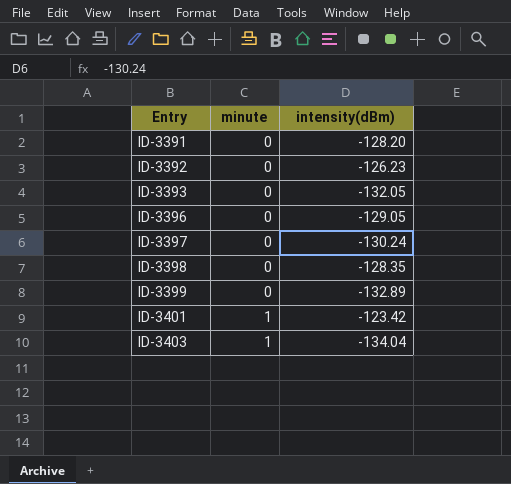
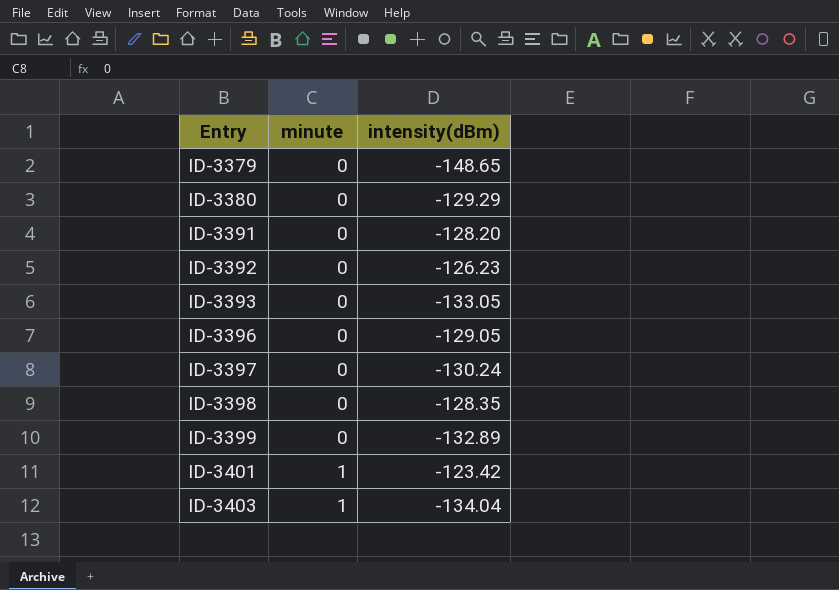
row ID-3379: none -> 0 | -148.65
row ID-3380: none -> 0 | -129.29
ID-3393 | intensity(dBm): -132.05 -> -133.05

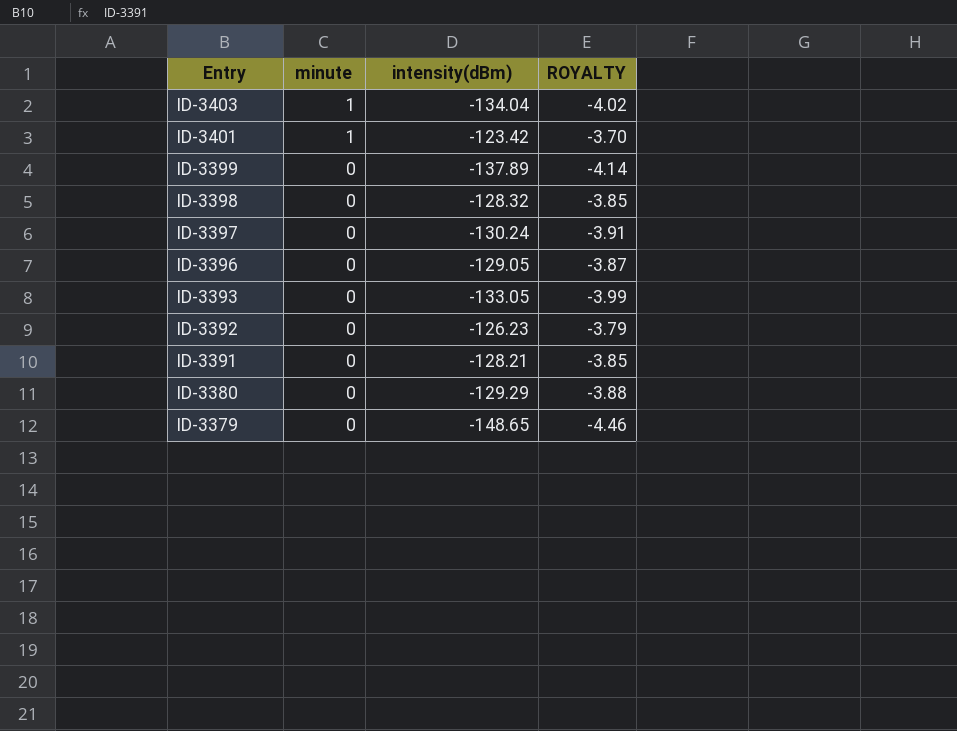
row order: Entry ascending -> Entry descending
column ROYALTY | formula: none -> [intensity(dBm)] * 0.03
ID-3399 | intensity(dBm): -132.89 -> -137.89
ID-3398 | intensity(dBm): -128.35 -> -128.32
ID-3391 | intensity(dBm): -128.20 -> -128.21

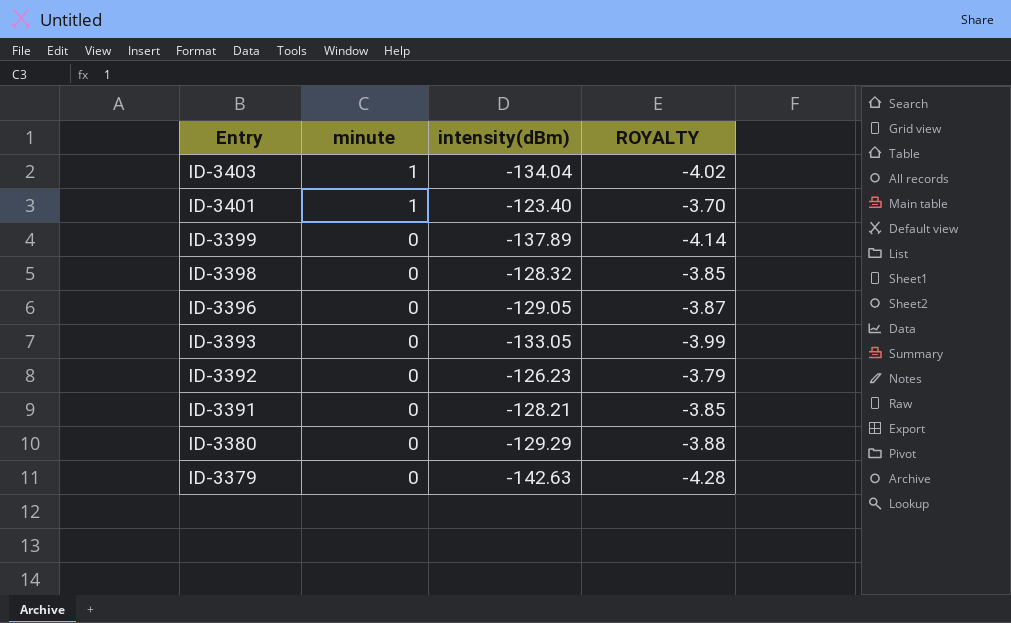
row ID-3397: 0 | -130.24 | -3.91 -> none
ID-3401 | intensity(dBm): -123.42 -> -123.40
ID-3379 | intensity(dBm): -148.65 -> -142.63
ID-3379 | ROYALTY: -4.46 -> -4.28

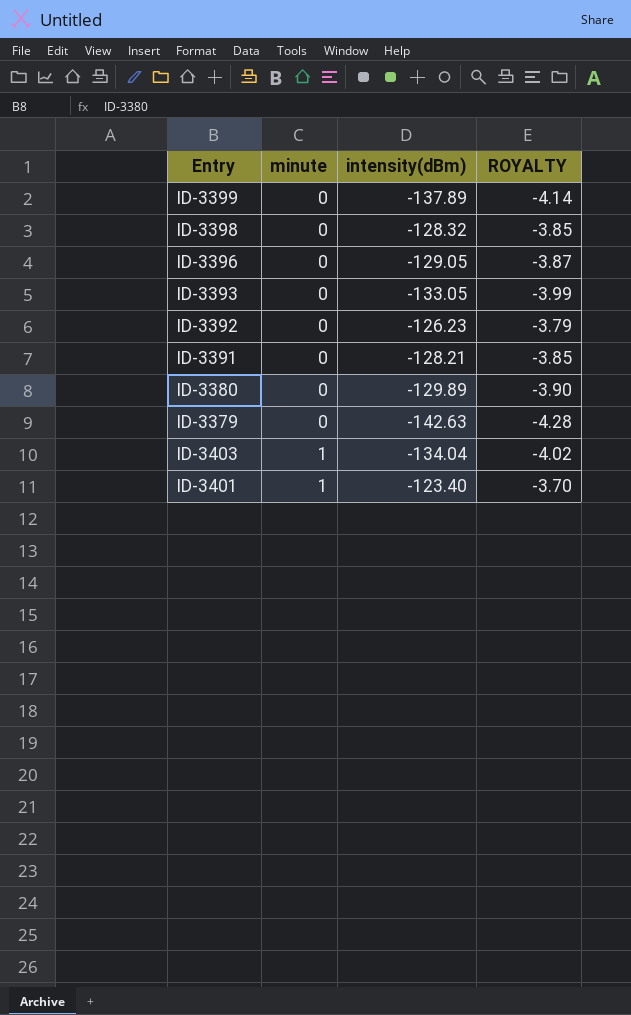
row order: Entry descending -> minute ascending
ID-3380 | intensity(dBm): -129.29 -> -129.89
ID-3380 | ROYALTY: -3.88 -> -3.90

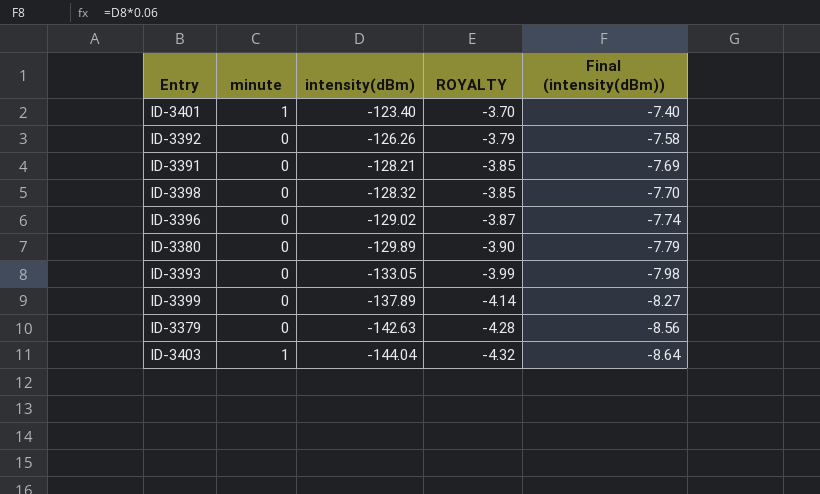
row order: minute ascending -> intensity(dBm) descending
column Final (intensity(dBm)) | formula: none -> [intensity(dBm)] * 0.06
ID-3392 | intensity(dBm): -126.23 -> -126.26
ID-3396 | intensity(dBm): -129.05 -> -129.02
ID-3403 | intensity(dBm): -134.04 -> -144.04
ID-3403 | ROYALTY: -4.02 -> -4.32

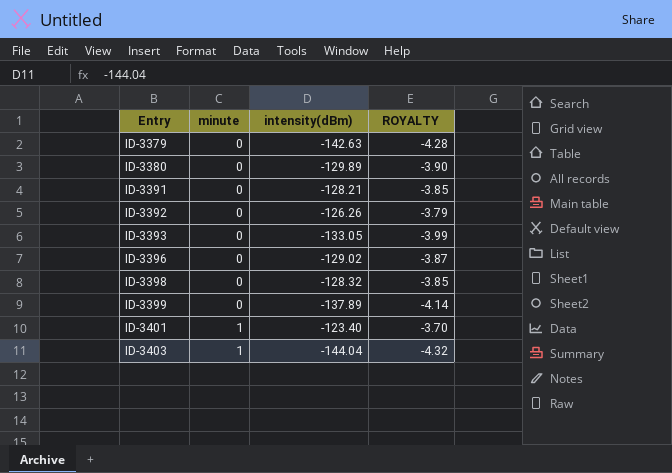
row order: intensity(dBm) descending -> Entry ascending
column Final (intensity(dBm)) | formula: [intensity(dBm)] * 0.06 -> none

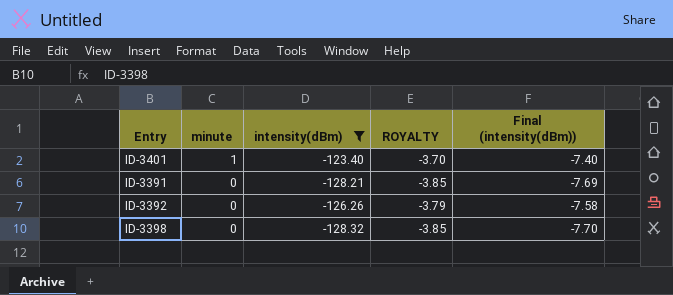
filter: none -> intensity(dBm) >= -128.32
row order: Entry ascending -> minute descending
column Final (intensity(dBm)) | formula: none -> [intensity(dBm)] * 0.06

